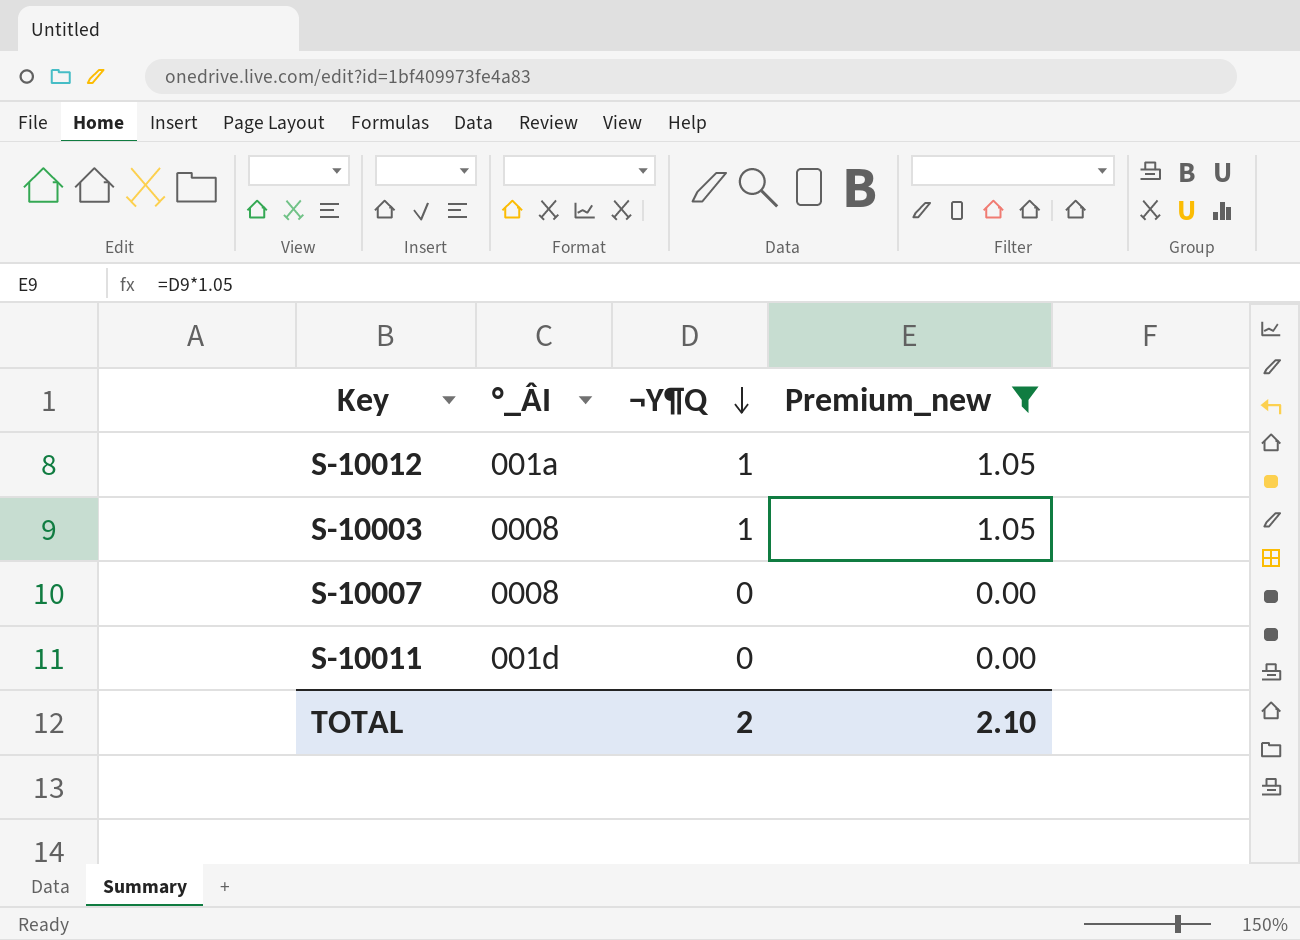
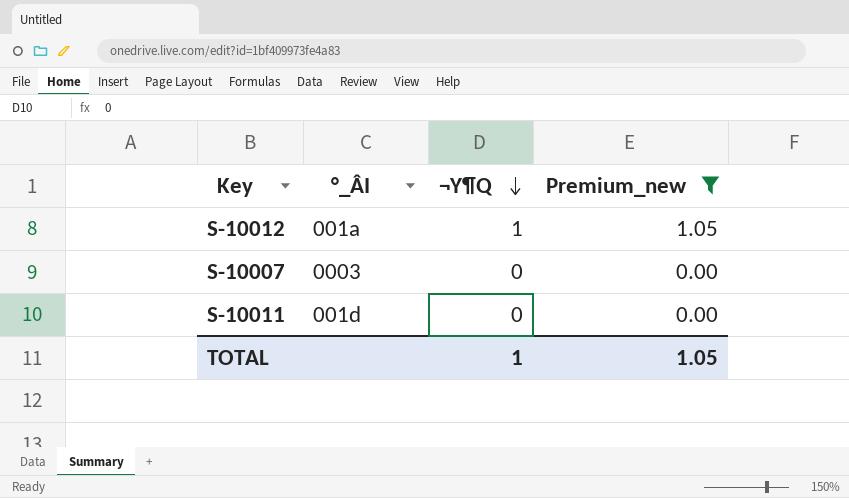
row S-10003: 0008 | 1 | 1.05 -> none
S-10007 | °_ÂI: 0008 -> 0003
TOTAL | ¬Y¶Q: 2 -> 1
TOTAL | Premium_new: 2.10 -> 1.05

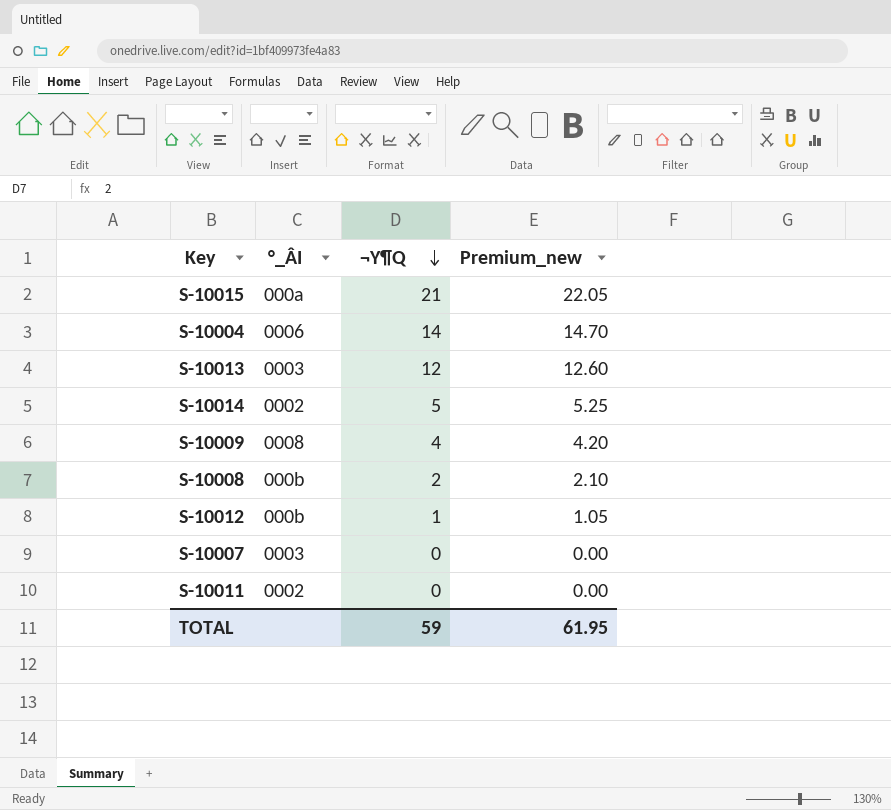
filter: Premium_new <= 1.05 -> none
S-10012 | °_ÂI: 001a -> 000b
S-10011 | °_ÂI: 001d -> 0002
TOTAL | ¬Y¶Q: 1 -> 59
TOTAL | Premium_new: 1.05 -> 61.95

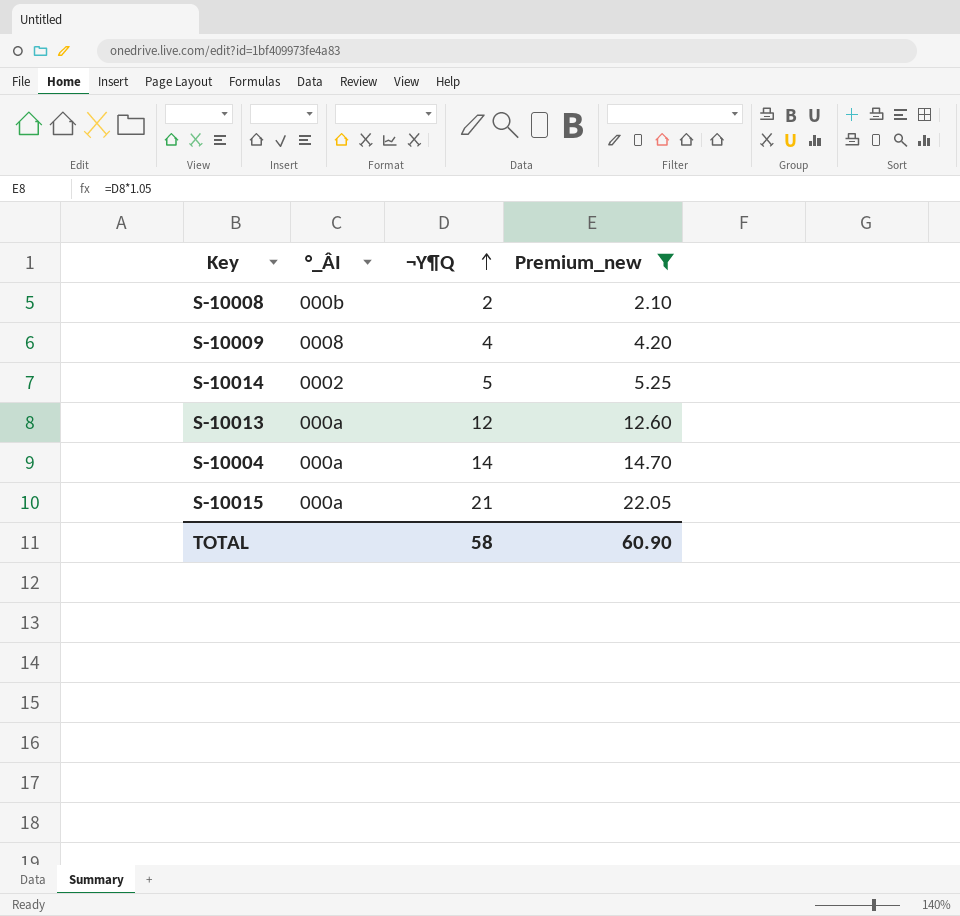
filter: none -> Premium_new >= 2.10
row order: ¬Y¶Q descending -> ¬Y¶Q ascending
S-10013 | °_ÂI: 0003 -> 000a
S-10004 | °_ÂI: 0006 -> 000a
TOTAL | ¬Y¶Q: 59 -> 58
TOTAL | Premium_new: 61.95 -> 60.90

